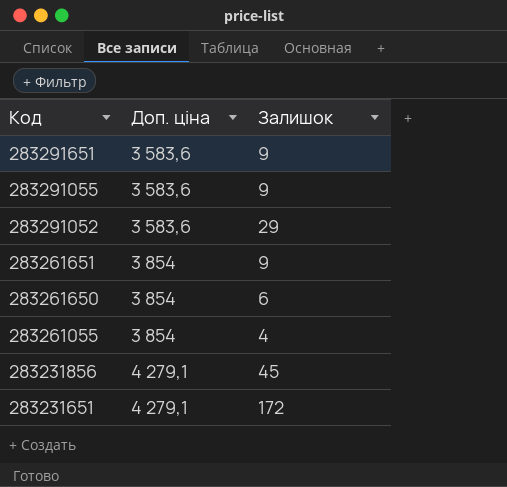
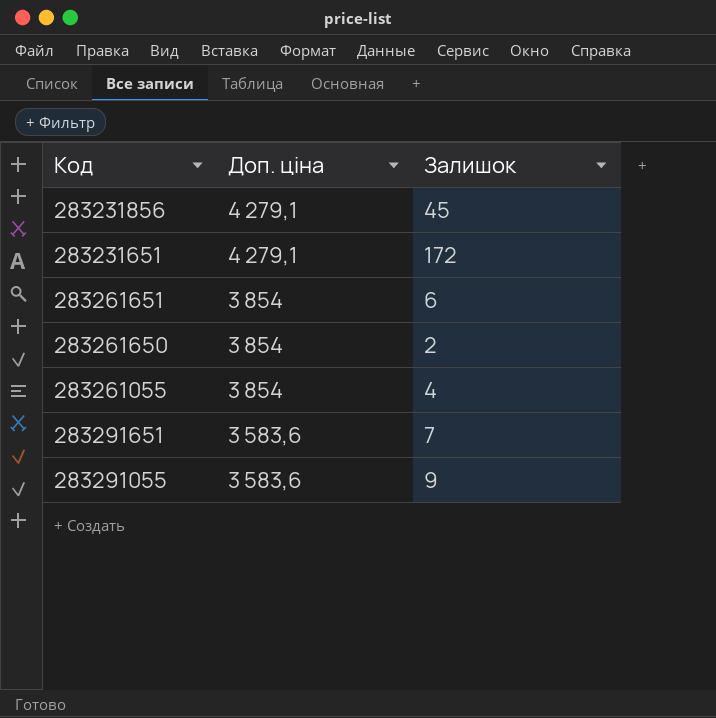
row order: Код descending -> Доп. ціна descending
row 283291052: 3 583,6 | 29 -> none
283261651 | Залишок: 9 -> 6
283261650 | Залишок: 6 -> 2
283291651 | Залишок: 9 -> 7

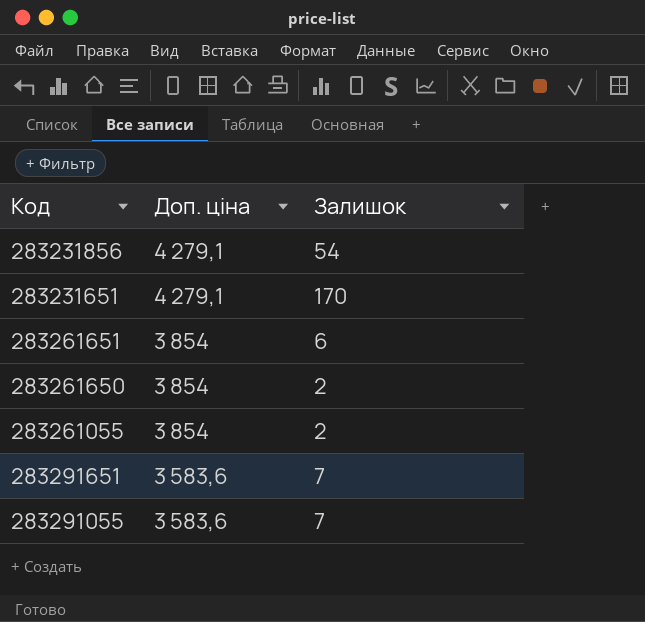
283231856 | Залишок: 45 -> 54
283231651 | Залишок: 172 -> 170
283261055 | Залишок: 4 -> 2
283291055 | Залишок: 9 -> 7

